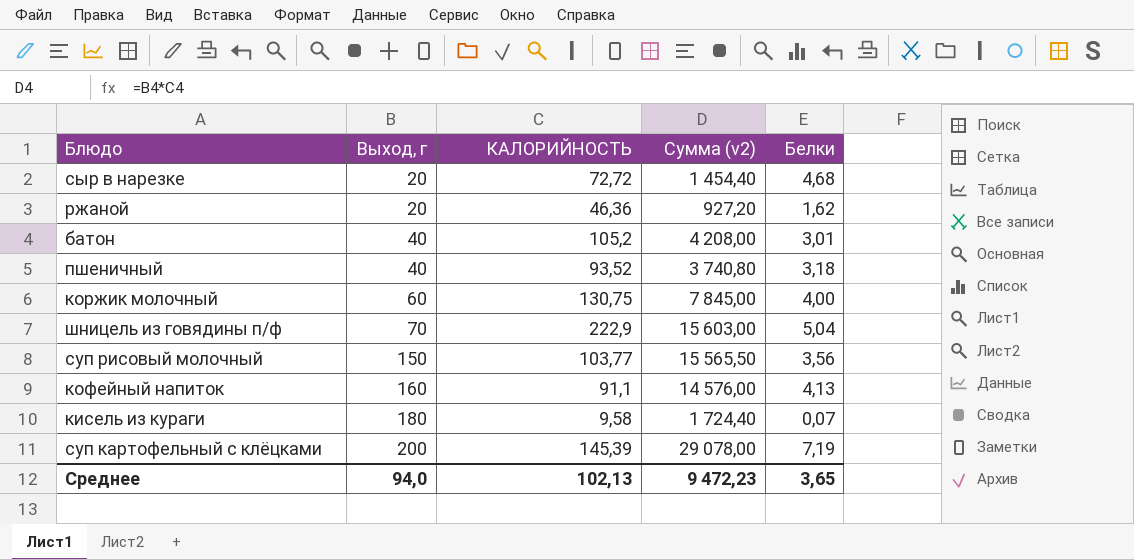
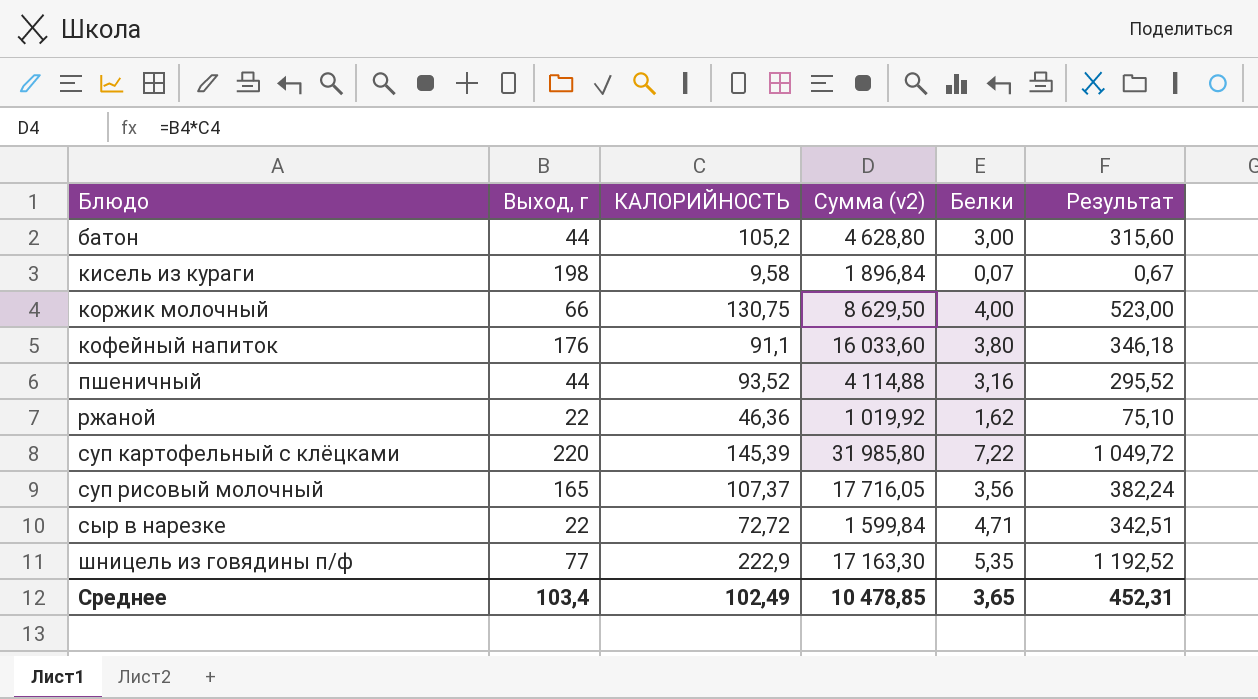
row order: Выход, г ascending -> Блюдо ascending
column Результат | formula: none -> [КАЛОРИЙНОСТЬ] * [Белки]
батон | Выход, г: 40 -> 44
батон | Сумма (v2): 4 208,00 -> 4 628,80
батон | Белки: 3,01 -> 3,00
кисель из кураги | Выход, г: 180 -> 198
кисель из кураги | Сумма (v2): 1 724,40 -> 1 896,84
коржик молочный | Выход, г: 60 -> 66
коржик молочный | Сумма (v2): 7 845,00 -> 8 629,50
кофейный напиток | Выход, г: 160 -> 176
кофейный напиток | Сумма (v2): 14 576,00 -> 16 033,60
кофейный напиток | Белки: 4,13 -> 3,80
пшеничный | Выход, г: 40 -> 44
пшеничный | Сумма (v2): 3 740,80 -> 4 114,88
пшеничный | Белки: 3,18 -> 3,16
ржаной | Выход, г: 20 -> 22
ржаной | Сумма (v2): 927,20 -> 1 019,92
суп картофельный с клёцками | Выход, г: 200 -> 220
суп картофельный с клёцками | Сумма (v2): 29 078,00 -> 31 985,80
суп картофельный с клёцками | Белки: 7,19 -> 7,22
суп рисовый молочный | Выход, г: 150 -> 165
суп рисовый молочный | КАЛОРИЙНОСТЬ: 103,77 -> 107,37
суп рисовый молочный | Сумма (v2): 15 565,50 -> 17 716,05
сыр в нарезке | Выход, г: 20 -> 22
сыр в нарезке | Сумма (v2): 1 454,40 -> 1 599,84
сыр в нарезке | Белки: 4,68 -> 4,71
шницель из говядины п/ф | Выход, г: 70 -> 77
шницель из говядины п/ф | Сумма (v2): 15 603,00 -> 17 163,30
шницель из говядины п/ф | Белки: 5,04 -> 5,35
Среднее | Выход, г: 94,0 -> 103,4
Среднее | КАЛОРИЙНОСТЬ: 102,13 -> 102,49
Среднее | Сумма (v2): 9 472,23 -> 10 478,85

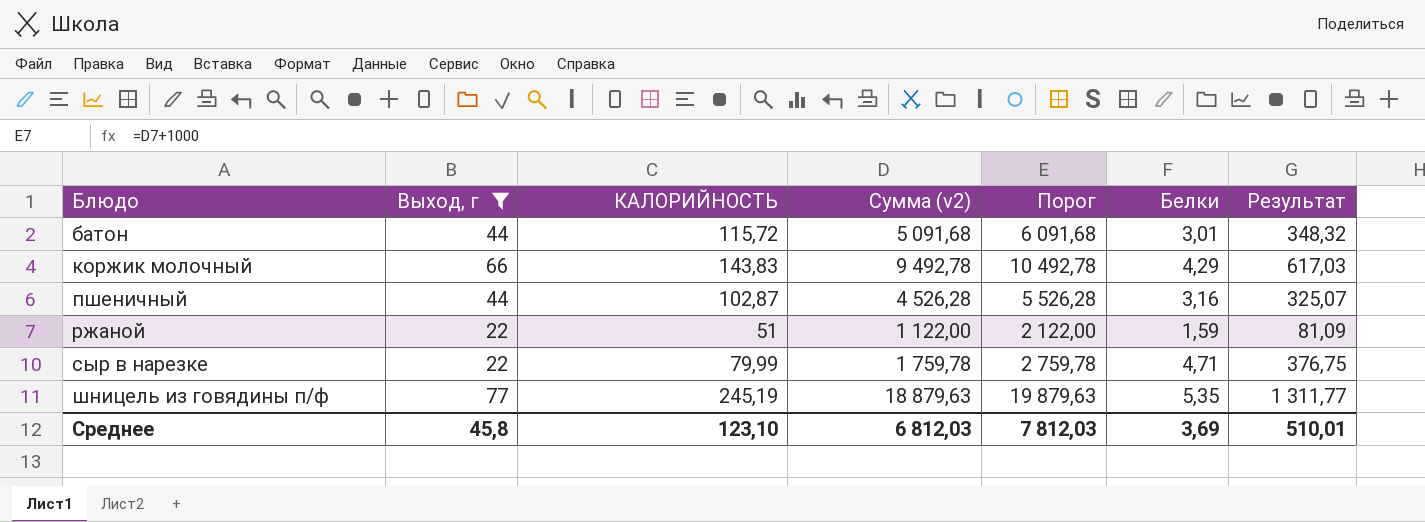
filter: none -> Выход, г <= 77
column Порог | formula: none -> [Сумма (v2)] + 1000
батон | КАЛОРИЙНОСТЬ: 105,2 -> 115,72
батон | Сумма (v2): 4 628,80 -> 5 091,68
батон | Белки: 3,00 -> 3,01
батон | Результат: 315,60 -> 348,32
коржик молочный | КАЛОРИЙНОСТЬ: 130,75 -> 143,83
коржик молочный | Сумма (v2): 8 629,50 -> 9 492,78
коржик молочный | Белки: 4,00 -> 4,29
коржик молочный | Результат: 523,00 -> 617,03
пшеничный | КАЛОРИЙНОСТЬ: 93,52 -> 102,87
пшеничный | Сумма (v2): 4 114,88 -> 4 526,28
пшеничный | Результат: 295,52 -> 325,07
ржаной | КАЛОРИЙНОСТЬ: 46,36 -> 51
ржаной | Сумма (v2): 1 019,92 -> 1 122,00
ржаной | Белки: 1,62 -> 1,59
ржаной | Результат: 75,10 -> 81,09
сыр в нарезке | КАЛОРИЙНОСТЬ: 72,72 -> 79,99
сыр в нарезке | Сумма (v2): 1 599,84 -> 1 759,78
сыр в нарезке | Результат: 342,51 -> 376,75
шницель из говядины п/ф | КАЛОРИЙНОСТЬ: 222,9 -> 245,19
шницель из говядины п/ф | Сумма (v2): 17 163,30 -> 18 879,63
шницель из говядины п/ф | Результат: 1 192,52 -> 1 311,77
Среднее | Выход, г: 103,4 -> 45,8
Среднее | КАЛОРИЙНОСТЬ: 102,49 -> 123,10
Среднее | Сумма (v2): 10 478,85 -> 6 812,03
Среднее | Белки: 3,65 -> 3,69
Среднее | Результат: 452,31 -> 510,01

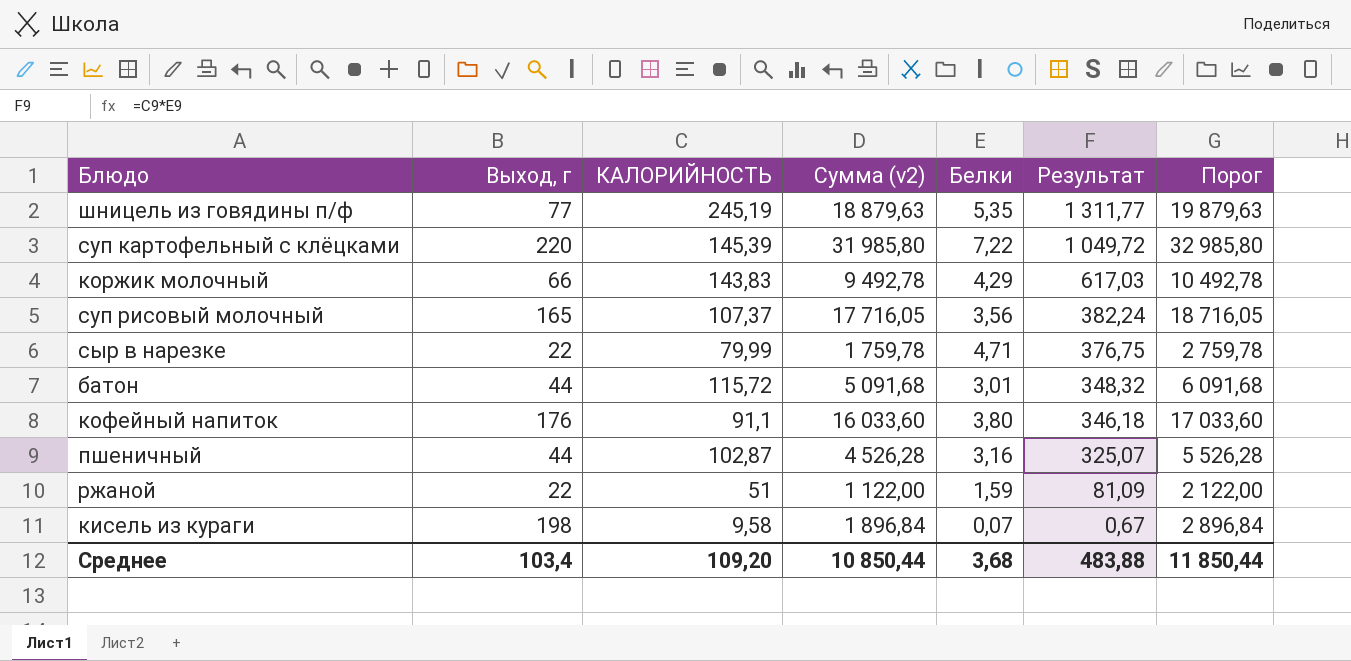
filter: Выход, г <= 77 -> none
row order: Блюдо ascending -> Результат descending
column Порог | position: 5 -> 7
Среднее | Выход, г: 45,8 -> 103,4
Среднее | КАЛОРИЙНОСТЬ: 123,10 -> 109,20
Среднее | Сумма (v2): 6 812,03 -> 10 850,44
Среднее | Белки: 3,69 -> 3,68
Среднее | Результат: 510,01 -> 483,88
Среднее | Порог: 7 812,03 -> 11 850,44

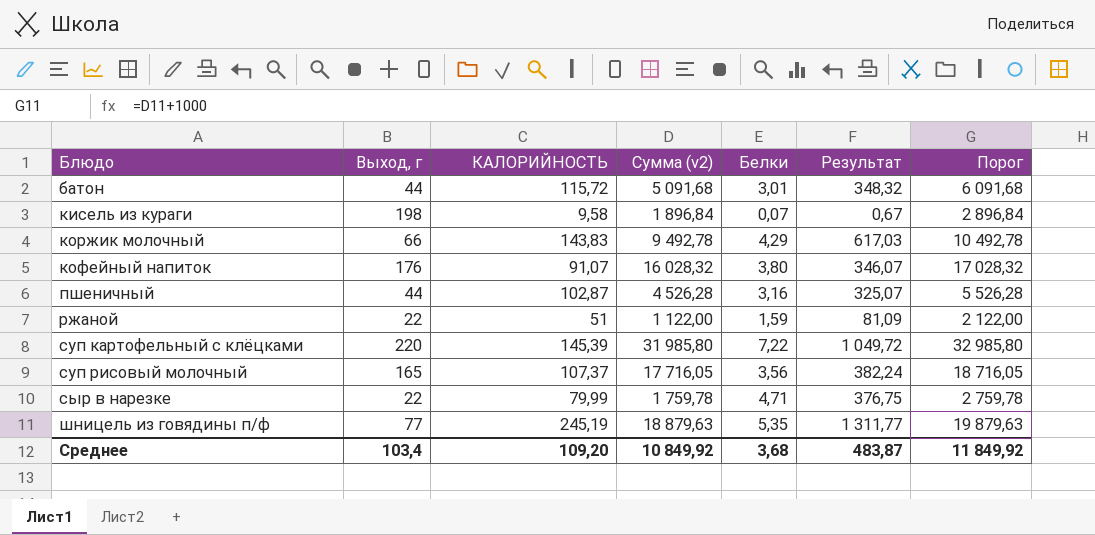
row order: Результат descending -> Блюдо ascending
кофейный напиток | КАЛОРИЙНОСТЬ: 91,1 -> 91,07
кофейный напиток | Сумма (v2): 16 033,60 -> 16 028,32
кофейный напиток | Результат: 346,18 -> 346,07
кофейный напиток | Порог: 17 033,60 -> 17 028,32
Среднее | Сумма (v2): 10 850,44 -> 10 849,92
Среднее | Результат: 483,88 -> 483,87
Среднее | Порог: 11 850,44 -> 11 849,92

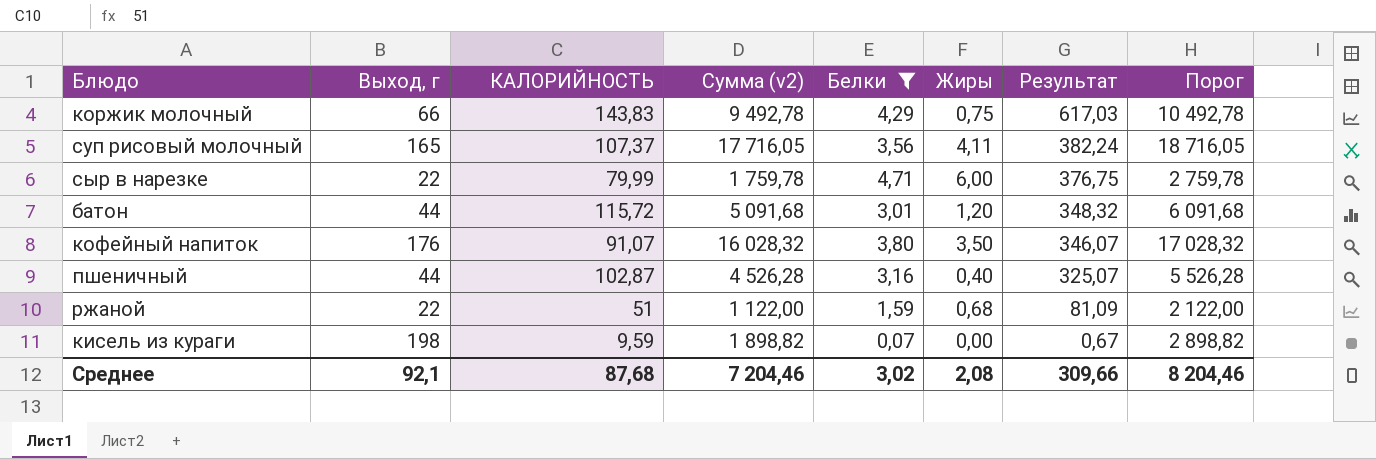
filter: none -> Белки <= 4,71
row order: Блюдо ascending -> Результат descending
column Жиры | position: none -> 6
кисель из кураги | КАЛОРИЙНОСТЬ: 9,58 -> 9,59
кисель из кураги | Сумма (v2): 1 896,84 -> 1 898,82
кисель из кураги | Порог: 2 896,84 -> 2 898,82
Среднее | Выход, г: 103,4 -> 92,1
Среднее | КАЛОРИЙНОСТЬ: 109,20 -> 87,68
Среднее | Сумма (v2): 10 849,92 -> 7 204,46
Среднее | Белки: 3,68 -> 3,02
Среднее | Результат: 483,87 -> 309,66
Среднее | Порог: 11 849,92 -> 8 204,46

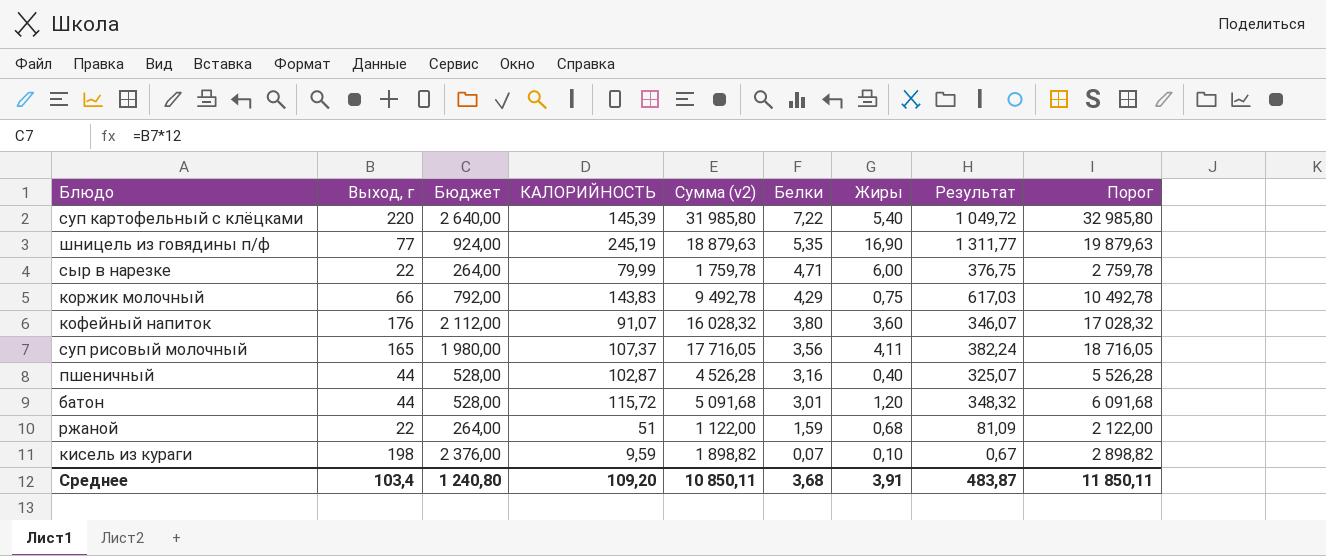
filter: Белки <= 4,71 -> none
row order: Результат descending -> Белки descending
column Бюджет | formula: none -> [Выход, г] * 12
кофейный напиток | Жиры: 3,50 -> 3,60
кисель из кураги | Жиры: 0,00 -> 0,10
Среднее | Выход, г: 92,1 -> 103,4
Среднее | КАЛОРИЙНОСТЬ: 87,68 -> 109,20
Среднее | Сумма (v2): 7 204,46 -> 10 850,11
Среднее | Белки: 3,02 -> 3,68
Среднее | Жиры: 2,08 -> 3,91
Среднее | Результат: 309,66 -> 483,87
Среднее | Порог: 8 204,46 -> 11 850,11

